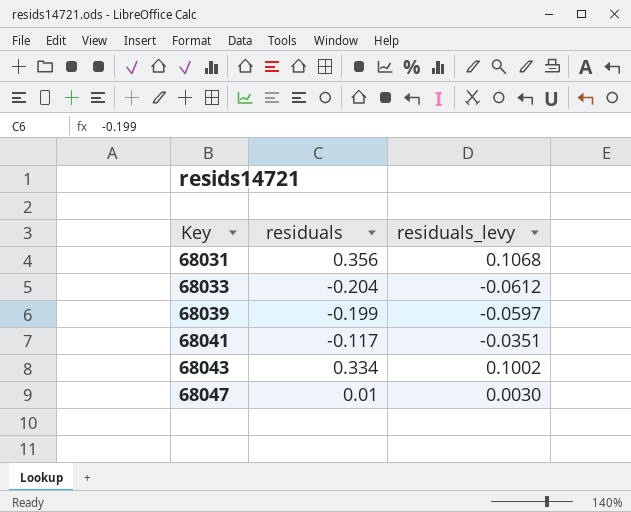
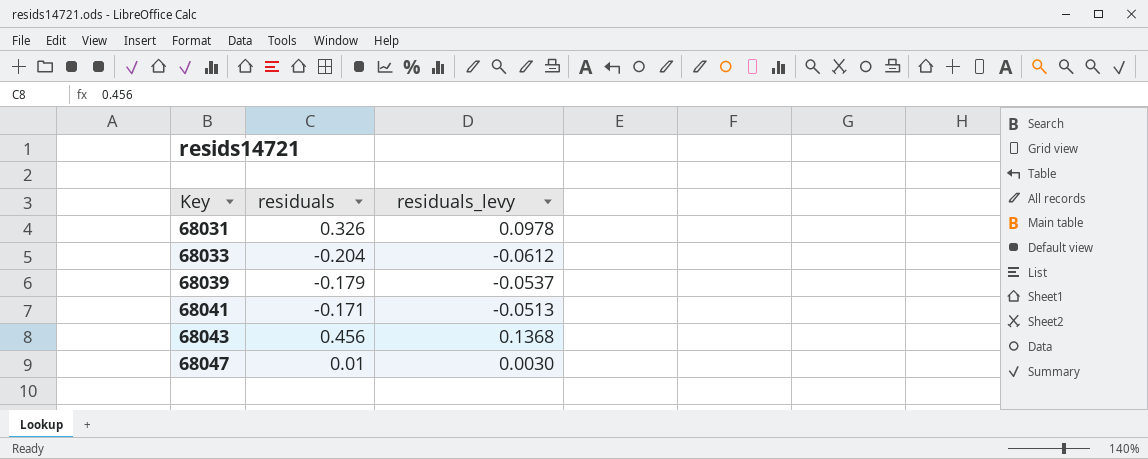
68031 | residuals: 0.356 -> 0.326
68031 | residuals_levy: 0.1068 -> 0.0978
68039 | residuals: -0.199 -> -0.179
68039 | residuals_levy: -0.0597 -> -0.0537
68041 | residuals: -0.117 -> -0.171
68041 | residuals_levy: -0.0351 -> -0.0513
68043 | residuals: 0.334 -> 0.456
68043 | residuals_levy: 0.1002 -> 0.1368

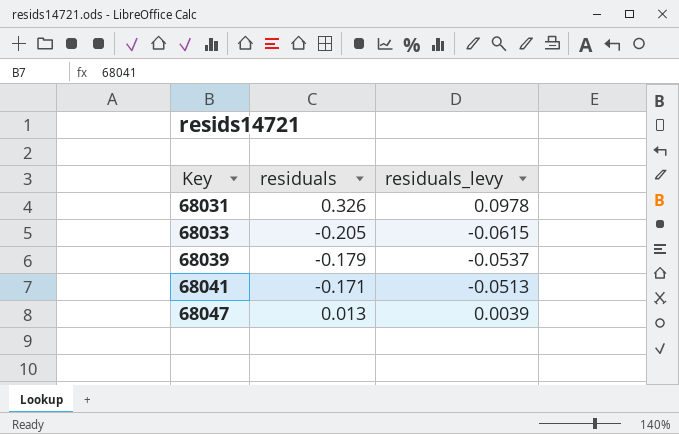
row 68043: 0.456 | 0.1368 -> none
68033 | residuals: -0.204 -> -0.205
68033 | residuals_levy: -0.0612 -> -0.0615
68047 | residuals: 0.01 -> 0.013
68047 | residuals_levy: 0.0030 -> 0.0039

